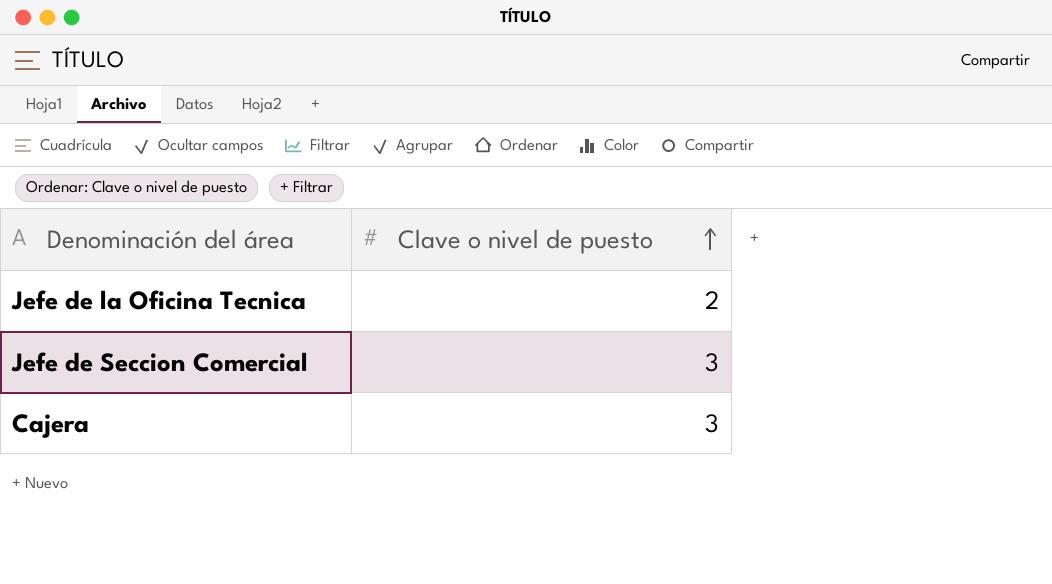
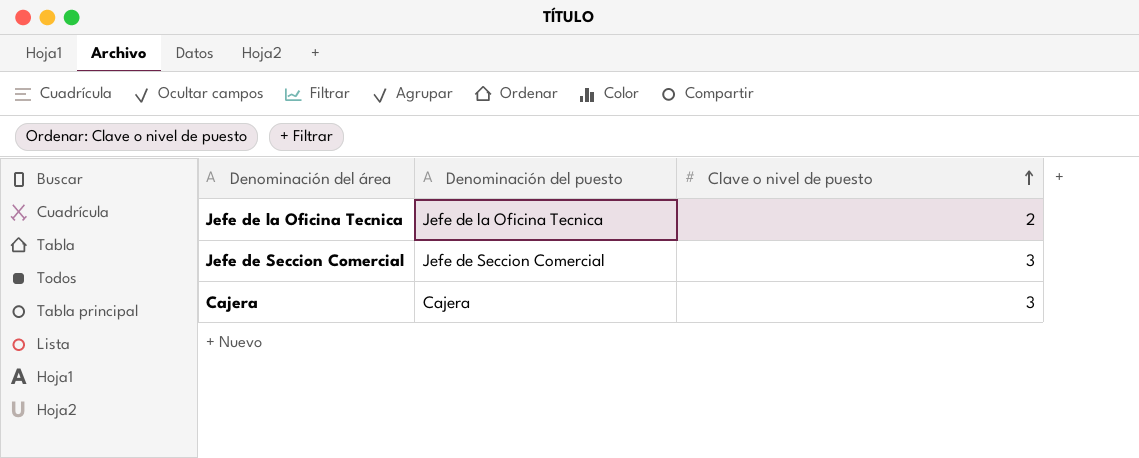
column Denominación del puesto | position: none -> 2

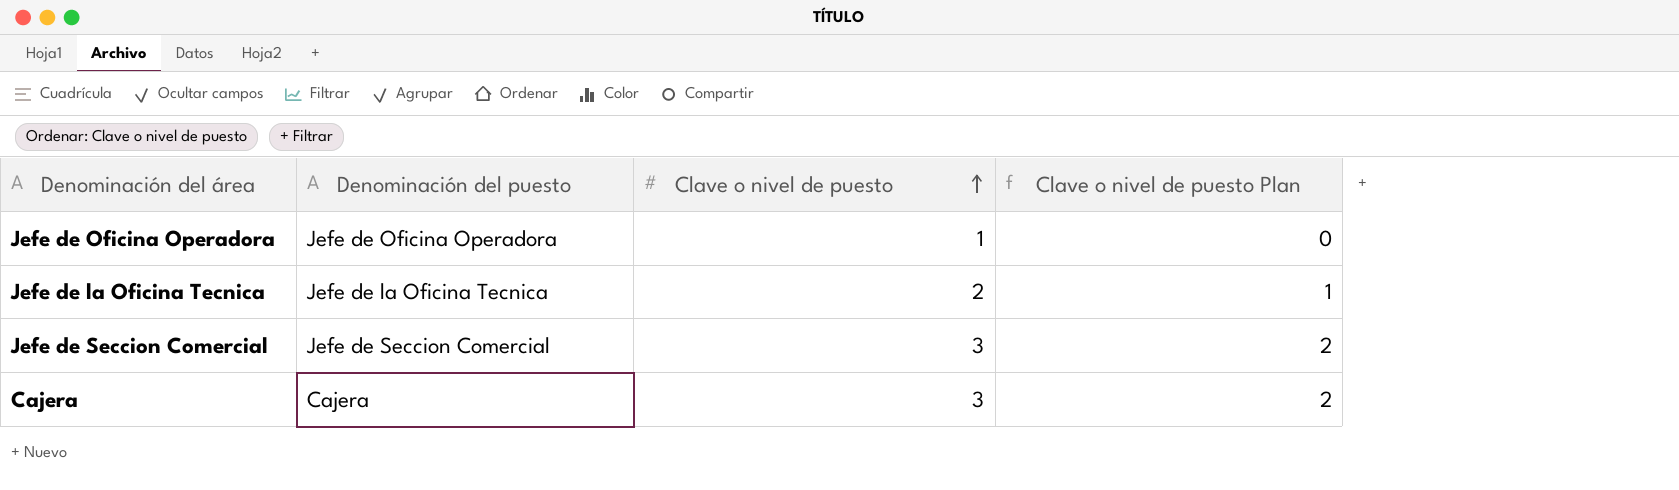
column Clave o nivel de puesto Plan | formula: none -> [Clave o nivel de puesto] - 1
row Jefe de Oficina Operadora: none -> Jefe de Oficina Operadora | 1 | 0

